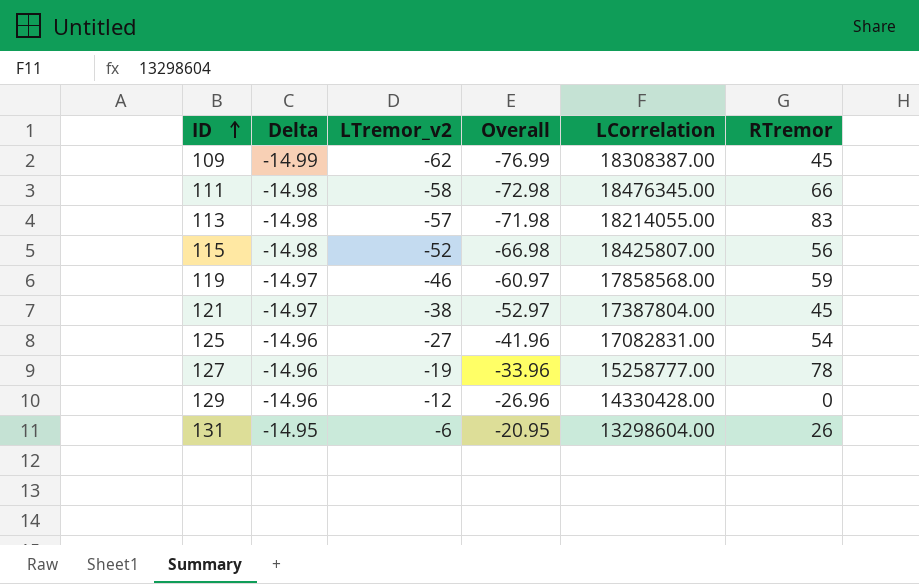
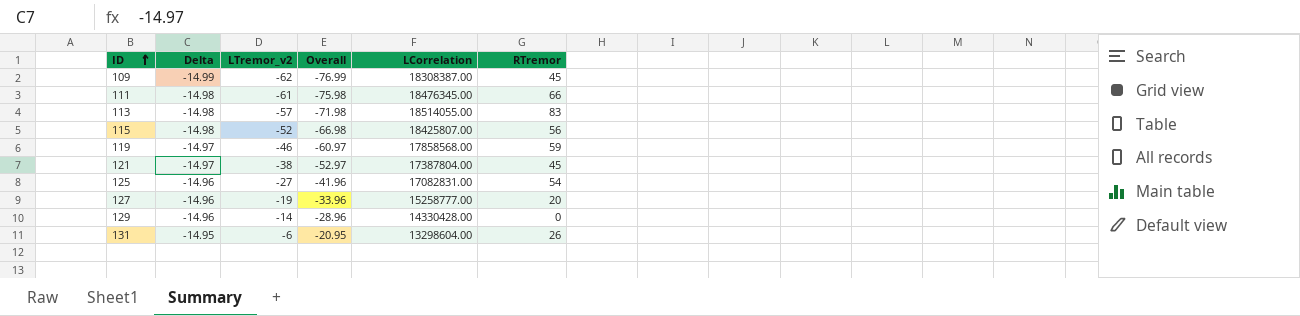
111 | LTremor_v2: -58 -> -61
111 | Overall: -72.98 -> -75.98
113 | LCorrelation: 18214055.00 -> 18514055.00
127 | RTremor: 78 -> 20
129 | LTremor_v2: -12 -> -14
129 | Overall: -26.96 -> -28.96

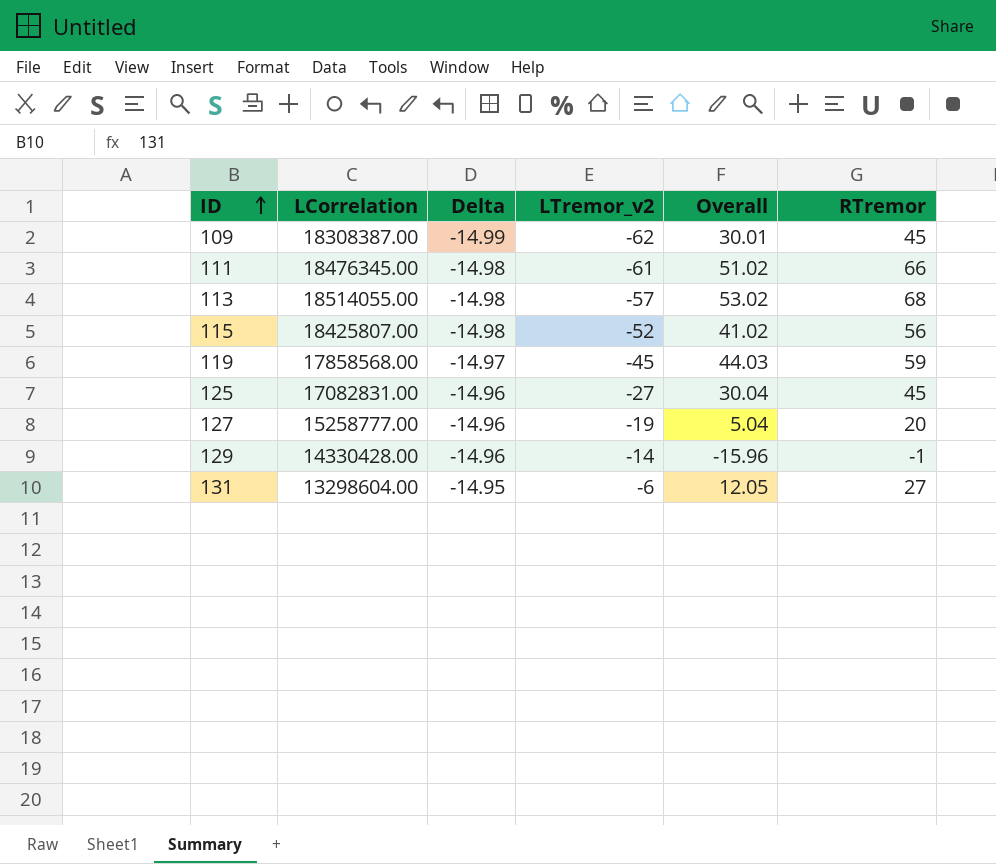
column LCorrelation | position: 5 -> 2
column Overall | formula: [Delta] + [LTremor_v2] -> [Delta] + [RTremor]
row 121: -14.97 | -38 | -52.97 | 17387804.00 | 45 -> none
113 | RTremor: 83 -> 68
119 | LTremor_v2: -46 -> -45
125 | RTremor: 54 -> 45
129 | RTremor: 0 -> -1
131 | RTremor: 26 -> 27

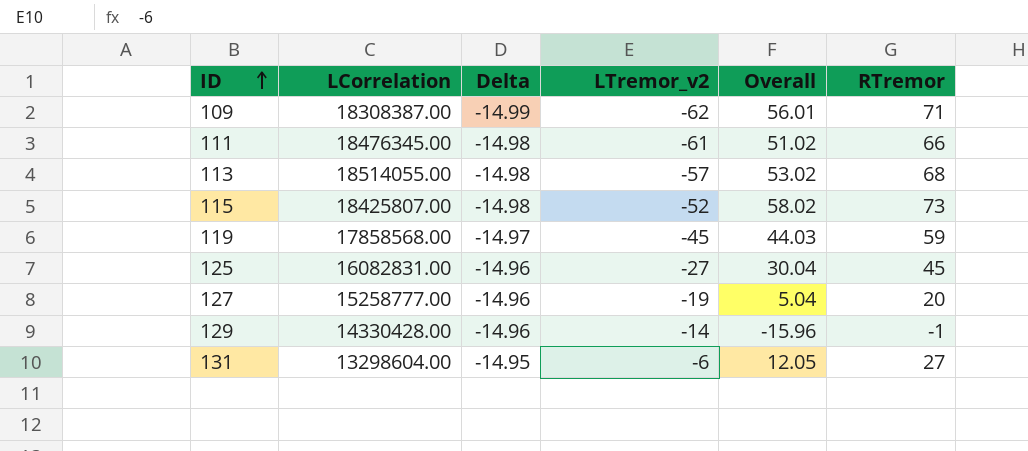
109 | Overall: 30.01 -> 56.01
109 | RTremor: 45 -> 71
115 | Overall: 41.02 -> 58.02
115 | RTremor: 56 -> 73
125 | LCorrelation: 17082831.00 -> 16082831.00

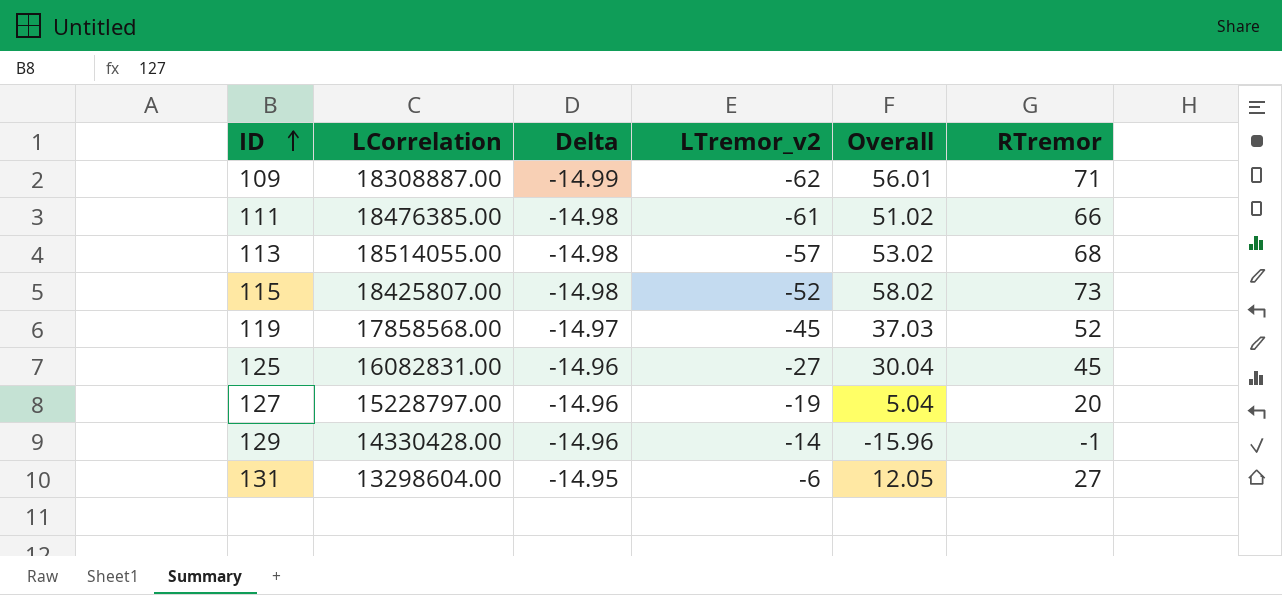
109 | LCorrelation: 18308387.00 -> 18308887.00
111 | LCorrelation: 18476345.00 -> 18476385.00
119 | Overall: 44.03 -> 37.03
119 | RTremor: 59 -> 52
127 | LCorrelation: 15258777.00 -> 15228797.00

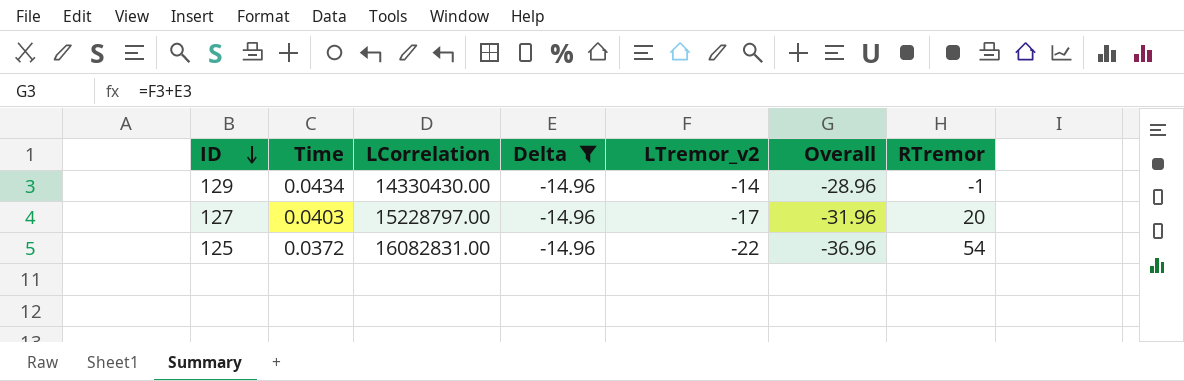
filter: none -> Delta = -14.96
row order: ID ascending -> ID descending
column Time | position: none -> 2
column Overall | formula: [Delta] + [RTremor] -> [Delta] + [LTremor_v2]
129 | LCorrelation: 14330428.00 -> 14330430.00
127 | LTremor_v2: -19 -> -17
125 | LTremor_v2: -27 -> -22
125 | RTremor: 45 -> 54

